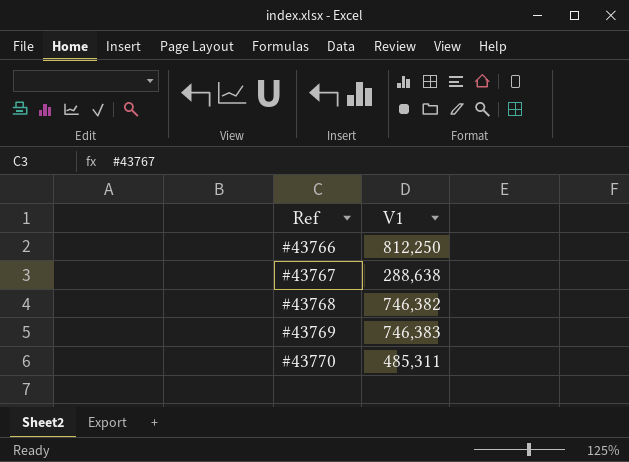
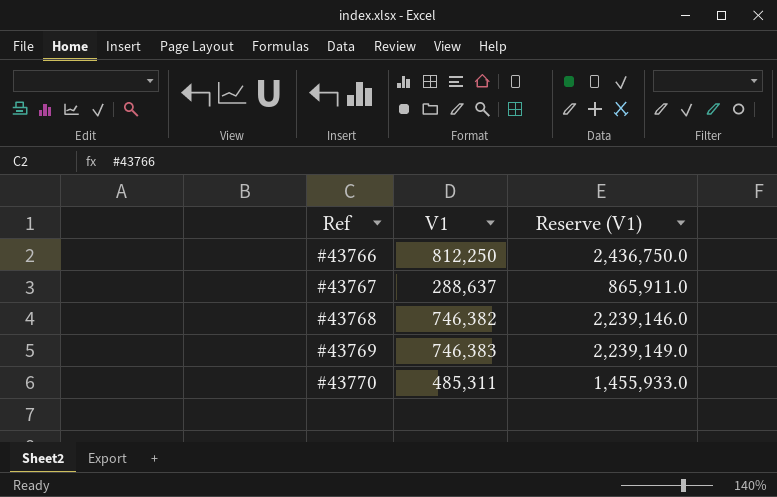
column Reserve (V1) | formula: none -> [V1] * 3
#43767 | V1: 288,638 -> 288,637

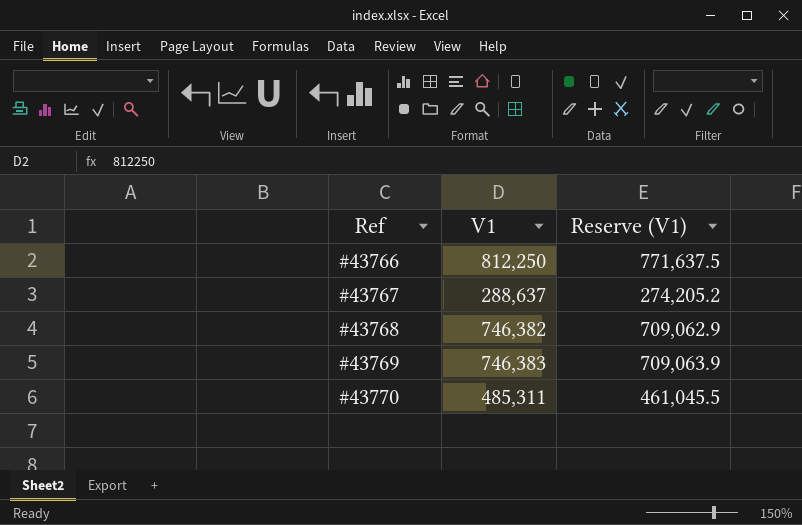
column Reserve (V1) | formula: [V1] * 3 -> [V1] * 0.95

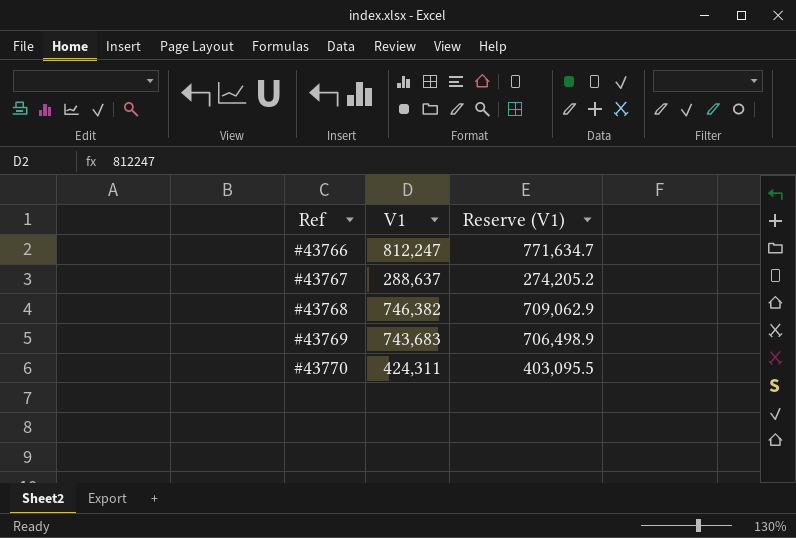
#43766 | V1: 812,250 -> 812,247
#43766 | Reserve (V1): 771,637.5 -> 771,634.7
#43769 | V1: 746,383 -> 743,683
#43769 | Reserve (V1): 709,063.9 -> 706,498.9
#43770 | V1: 485,311 -> 424,311
#43770 | Reserve (V1): 461,045.5 -> 403,095.5

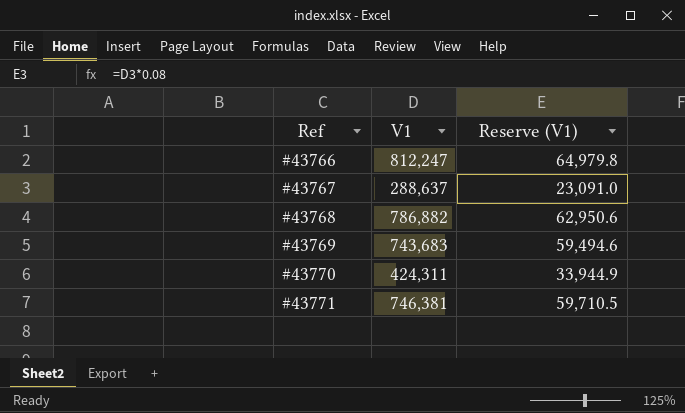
column Reserve (V1) | formula: [V1] * 0.95 -> [V1] * 0.08
#43768 | V1: 746,382 -> 786,882
row #43771: none -> 746,381 | 59,710.5

